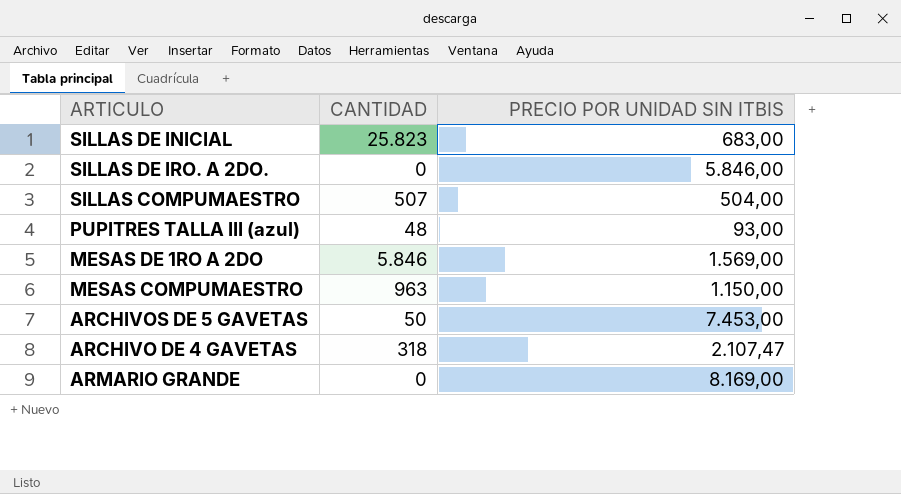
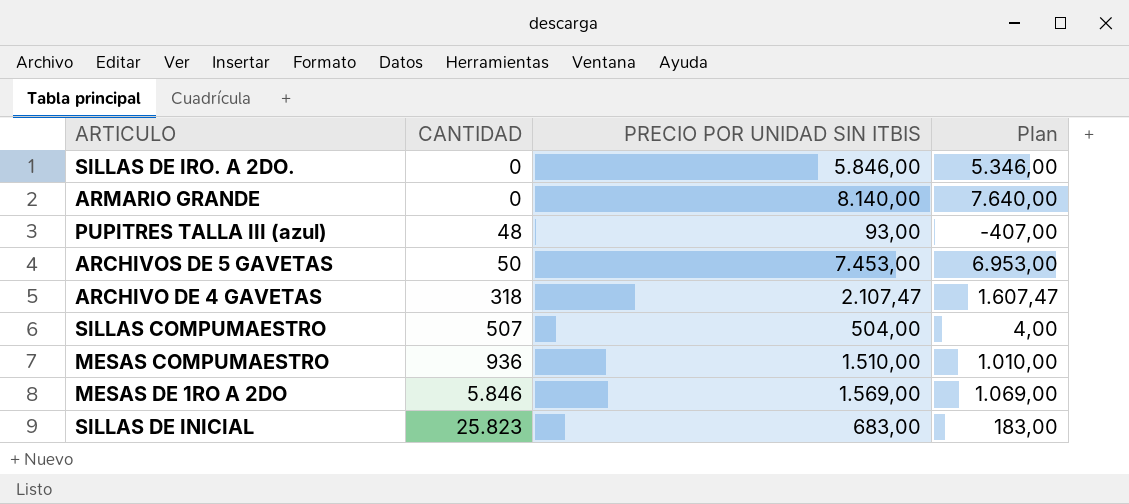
row order: none -> CANTIDAD ascending
column Plan | formula: none -> [PRECIO POR UNIDAD SIN ITBIS] - 500
ARMARIO GRANDE | PRECIO POR UNIDAD SIN ITBIS: 8.169,00 -> 8.140,00
MESAS COMPUMAESTRO | CANTIDAD: 963 -> 936
MESAS COMPUMAESTRO | PRECIO POR UNIDAD SIN ITBIS: 1.150,00 -> 1.510,00

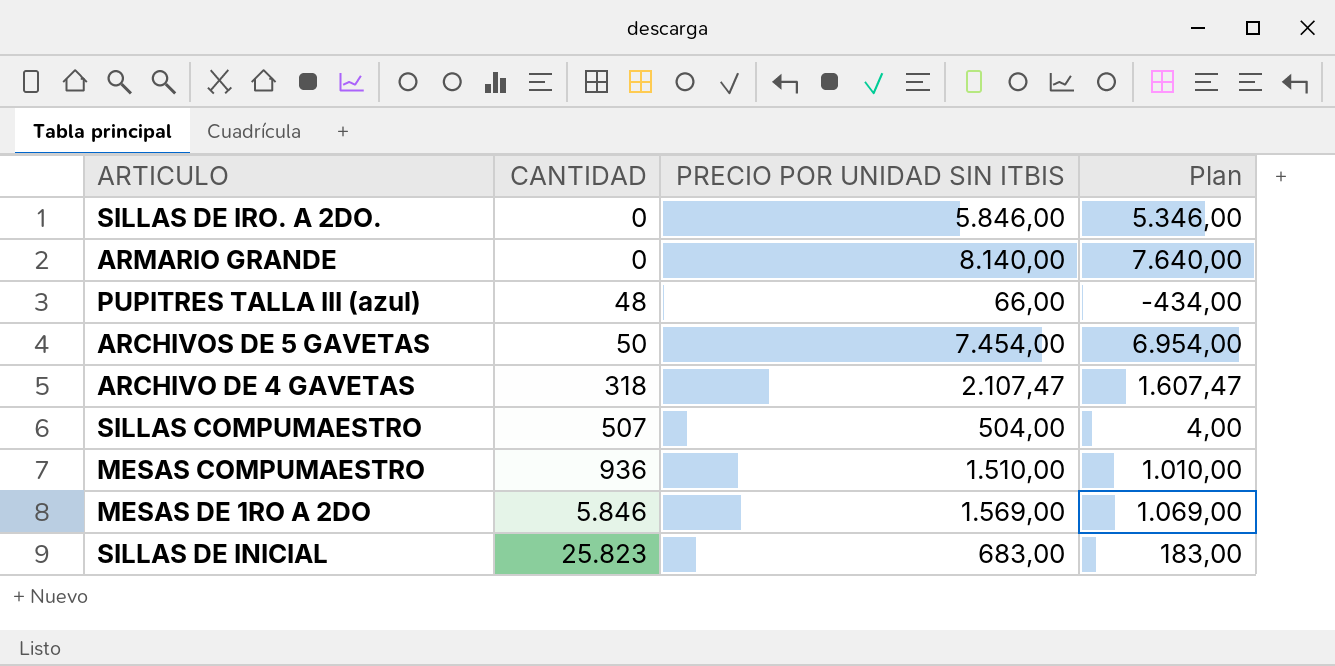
PUPITRES TALLA III (azul) | PRECIO POR UNIDAD SIN ITBIS: 93,00 -> 66,00
PUPITRES TALLA III (azul) | Plan: -407,00 -> -434,00
ARCHIVOS DE 5 GAVETAS | PRECIO POR UNIDAD SIN ITBIS: 7.453,00 -> 7.454,00
ARCHIVOS DE 5 GAVETAS | Plan: 6.953,00 -> 6.954,00

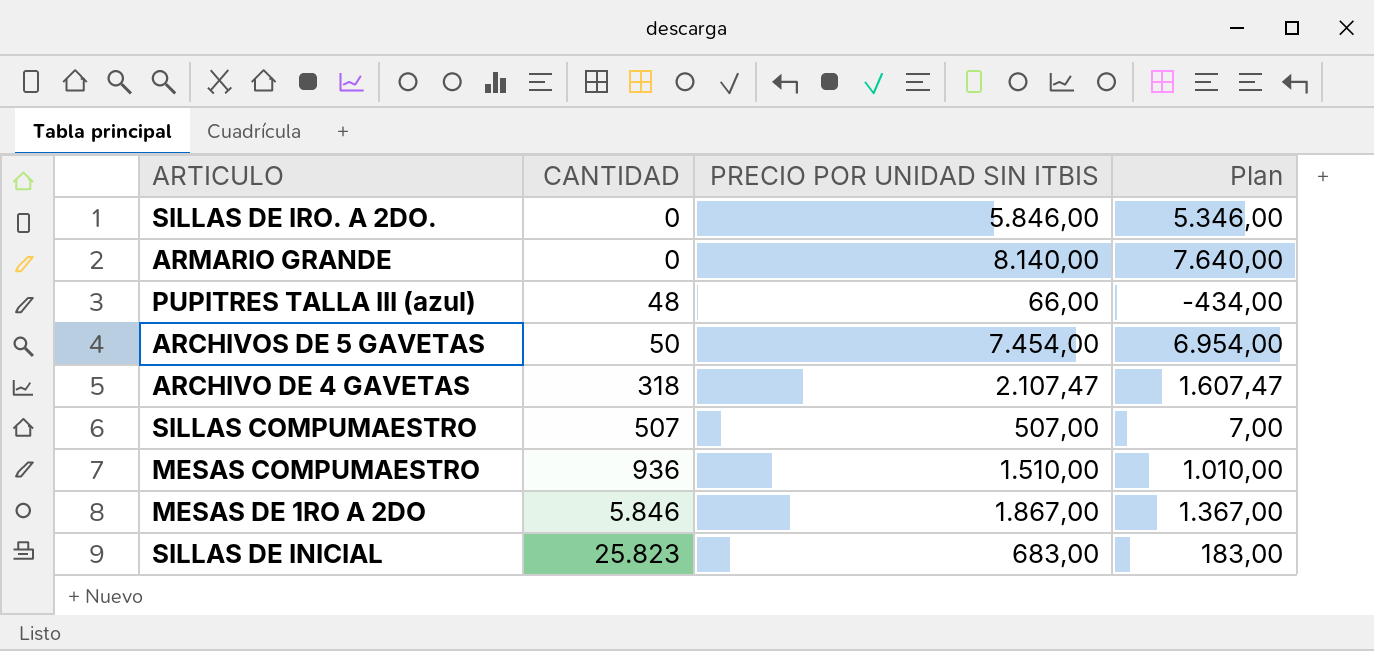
SILLAS COMPUMAESTRO | PRECIO POR UNIDAD SIN ITBIS: 504,00 -> 507,00
SILLAS COMPUMAESTRO | Plan: 4,00 -> 7,00
MESAS DE 1RO A 2DO | PRECIO POR UNIDAD SIN ITBIS: 1.569,00 -> 1.867,00
MESAS DE 1RO A 2DO | Plan: 1.069,00 -> 1.367,00

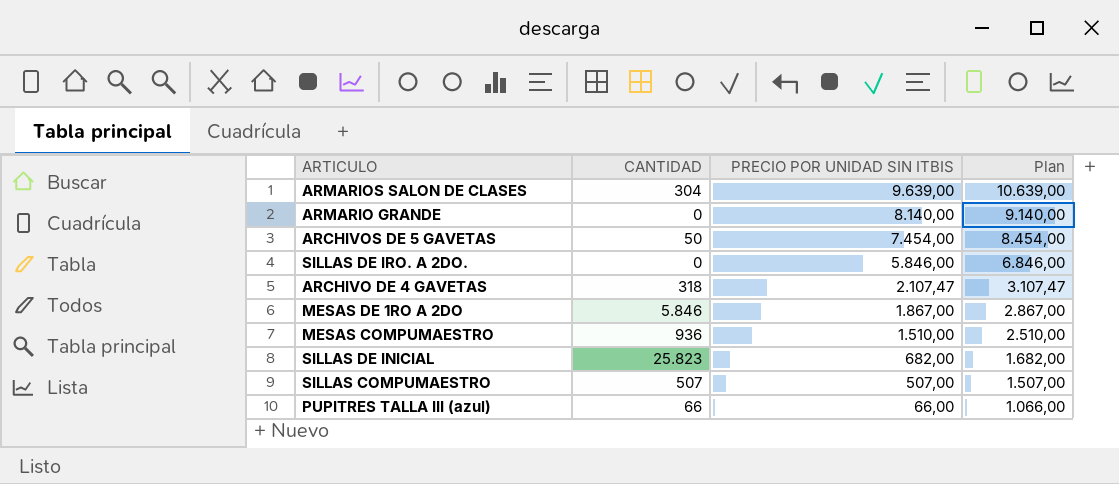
row order: CANTIDAD ascending -> PRECIO POR UNIDAD SIN ITBIS descending
column Plan | formula: [PRECIO POR UNIDAD SIN ITBIS] - 500 -> [PRECIO POR UNIDAD SIN ITBIS] + 1000
row ARMARIOS SALON DE CLASES: none -> 304 | 9.639,00 | 10.639,00
SILLAS DE INICIAL | PRECIO POR UNIDAD SIN ITBIS: 683,00 -> 682,00
PUPITRES TALLA III (azul) | CANTIDAD: 48 -> 66

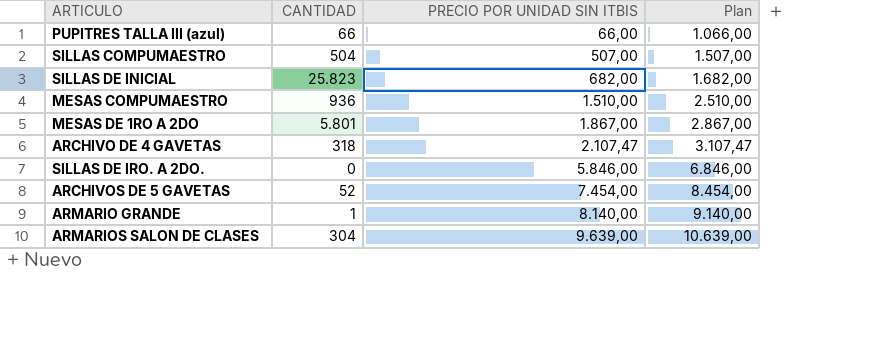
row order: PRECIO POR UNIDAD SIN ITBIS descending -> PRECIO POR UNIDAD SIN ITBIS ascending
SILLAS COMPUMAESTRO | CANTIDAD: 507 -> 504
MESAS DE 1RO A 2DO | CANTIDAD: 5.846 -> 5.801
ARCHIVOS DE 5 GAVETAS | CANTIDAD: 50 -> 52
ARMARIO GRANDE | CANTIDAD: 0 -> 1

